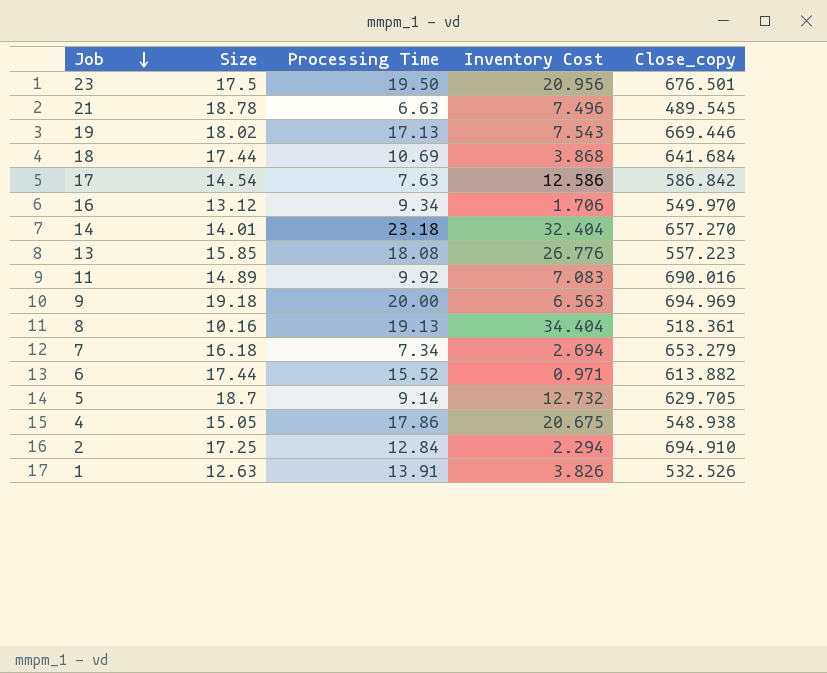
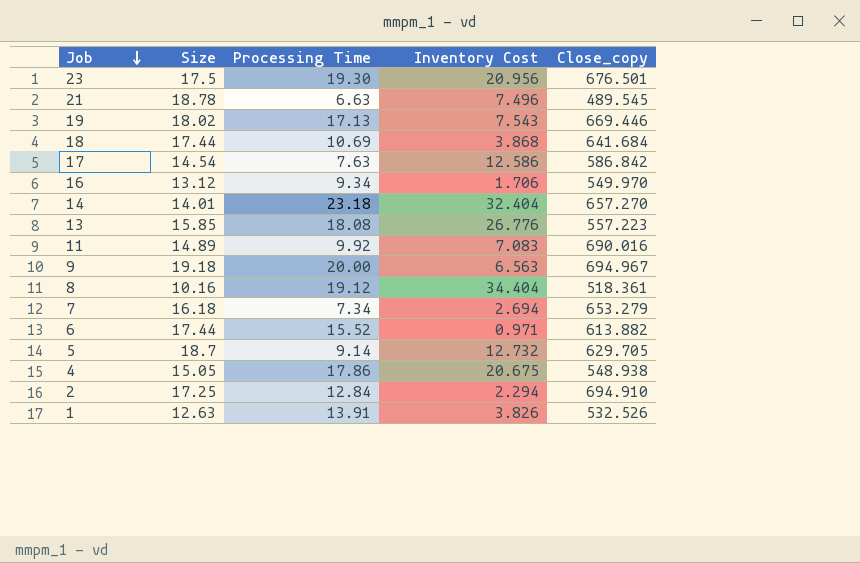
23 | Processing Time: 19.50 -> 19.30
9 | Close_copy: 694.969 -> 694.967
8 | Processing Time: 19.13 -> 19.12

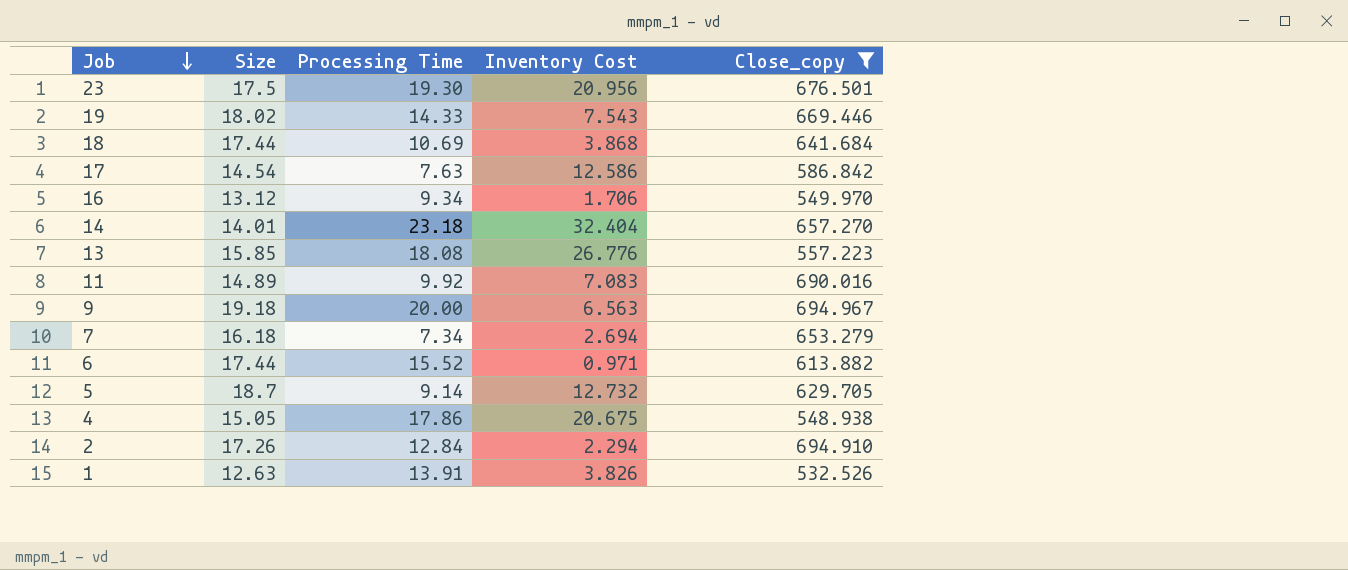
filter: none -> Close_copy >= 532.526
19 | Processing Time: 17.13 -> 14.33
2 | Size: 17.25 -> 17.26

